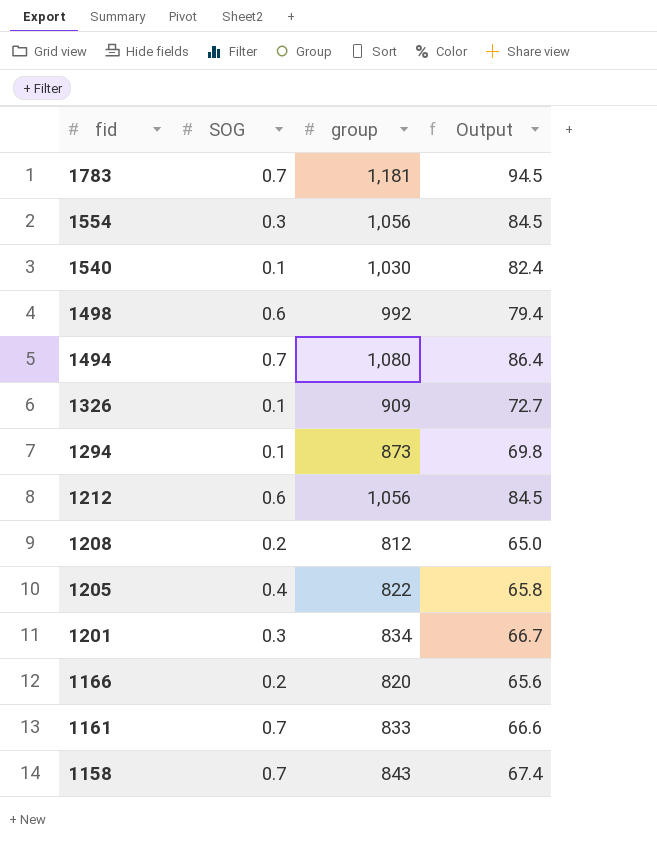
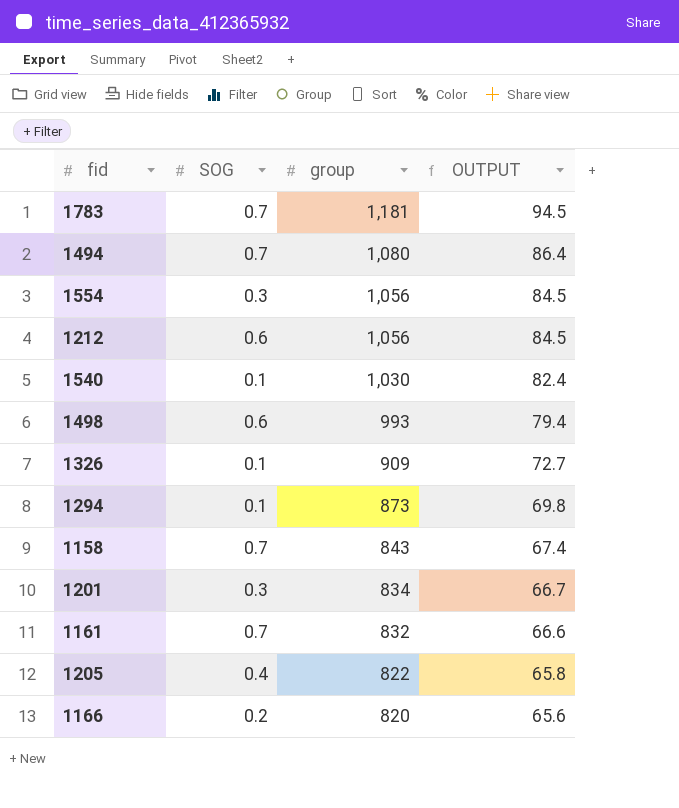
row order: fid descending -> group descending
column name: Output -> OUTPUT
row 1208: 0.2 | 812 | 65.0 -> none
1498 | group: 992 -> 993
1161 | group: 833 -> 832

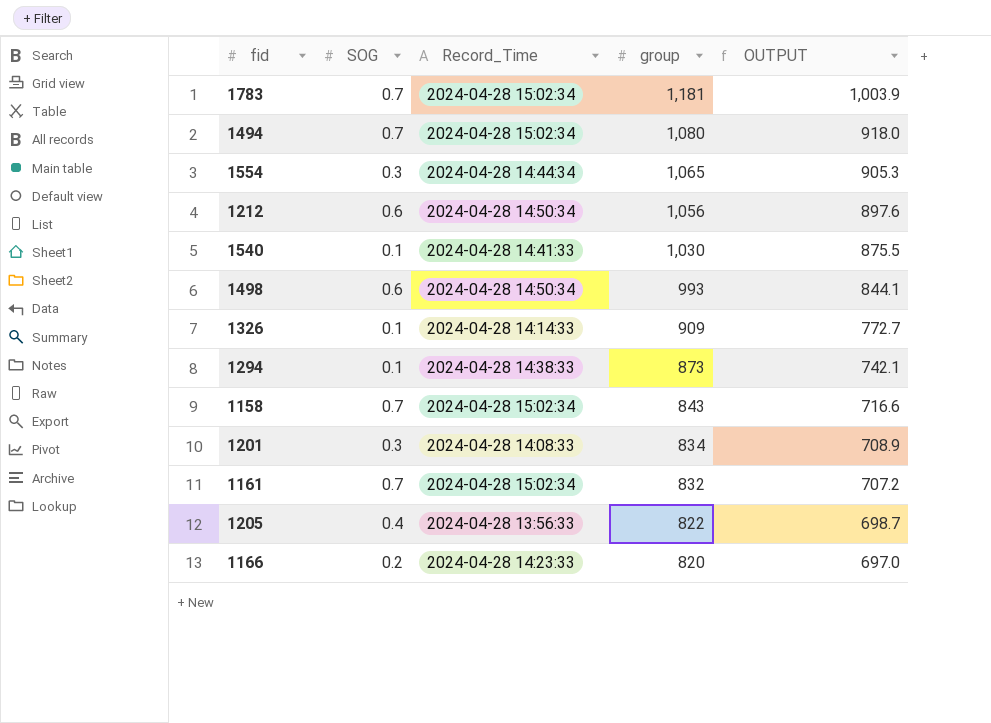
column Record_Time | position: none -> 3
column OUTPUT | formula: [group] * 0.08 -> [group] * 0.85
1554 | group: 1,056 -> 1,065

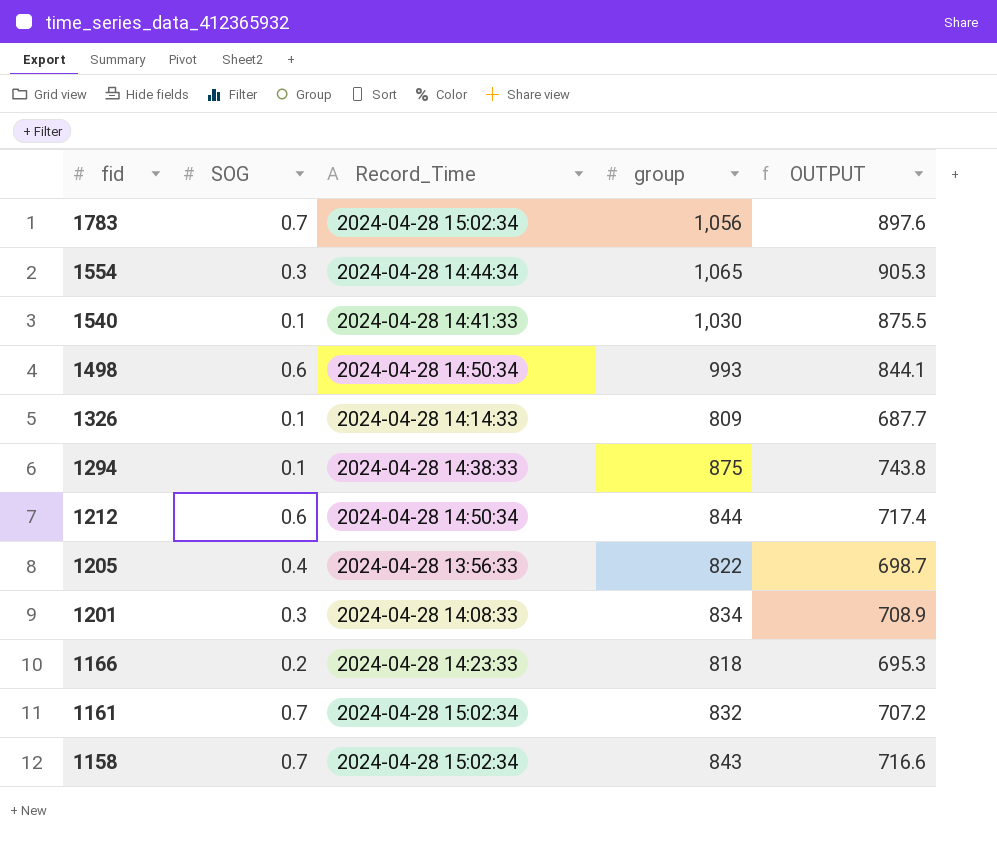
row order: group descending -> fid descending
row 1494: 0.7 | 2024-04-28 15:02:34 | 1,080 | 918.0 -> none
1783 | group: 1,181 -> 1,056
1783 | OUTPUT: 1,003.9 -> 897.6
1326 | group: 909 -> 809
1326 | OUTPUT: 772.7 -> 687.7
1294 | group: 873 -> 875
1294 | OUTPUT: 742.1 -> 743.8
1212 | group: 1,056 -> 844
1212 | OUTPUT: 897.6 -> 717.4
1166 | group: 820 -> 818
1166 | OUTPUT: 697.0 -> 695.3

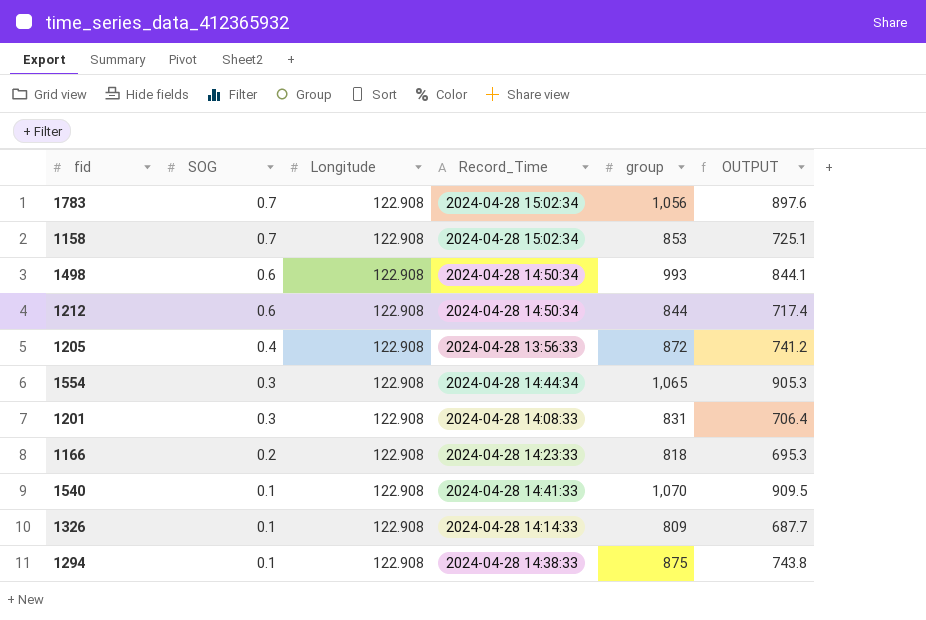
row order: fid descending -> SOG descending
column Longitude | position: none -> 3
row 1161: 0.7 | 2024-04-28 15:02:34 | 832 | 707.2 -> none
1158 | group: 843 -> 853
1158 | OUTPUT: 716.6 -> 725.1
1205 | group: 822 -> 872
1205 | OUTPUT: 698.7 -> 741.2
1201 | group: 834 -> 831
1201 | OUTPUT: 708.9 -> 706.4
1540 | group: 1,030 -> 1,070
1540 | OUTPUT: 875.5 -> 909.5

